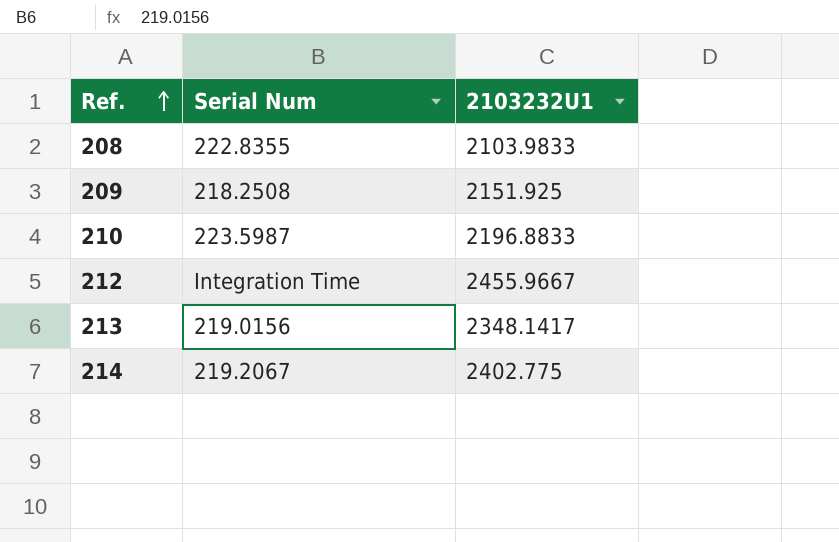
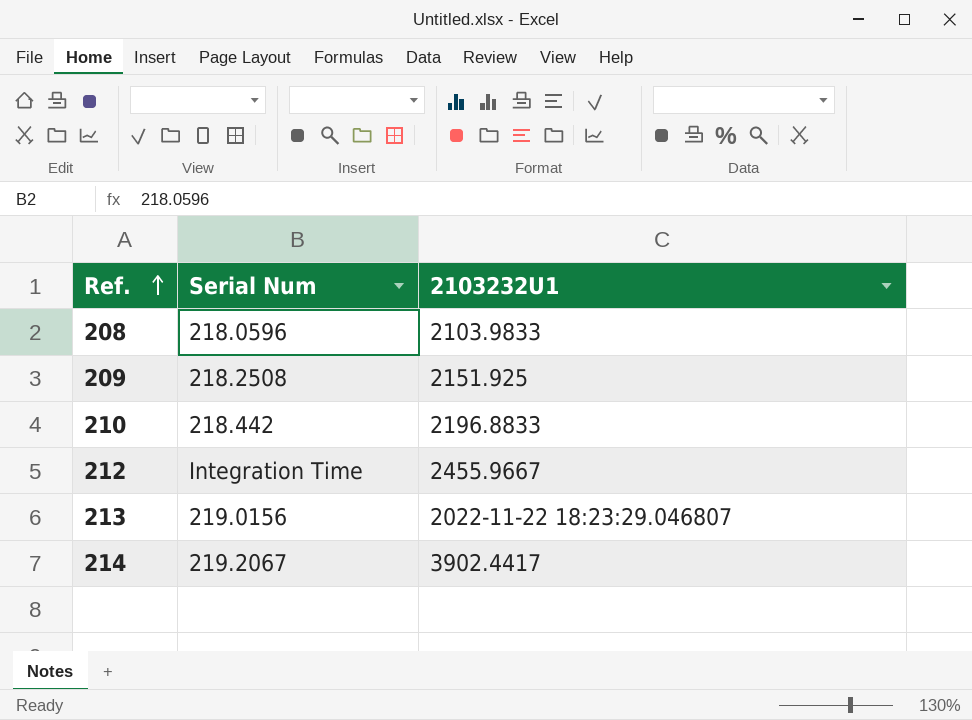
208 | Serial Num: 222.8355 -> 218.0596
210 | Serial Num: 223.5987 -> 218.442
213 | 2103232U1: 2348.1417 -> 2022-11-22 18:23:29.046807
214 | 2103232U1: 2402.775 -> 3902.4417

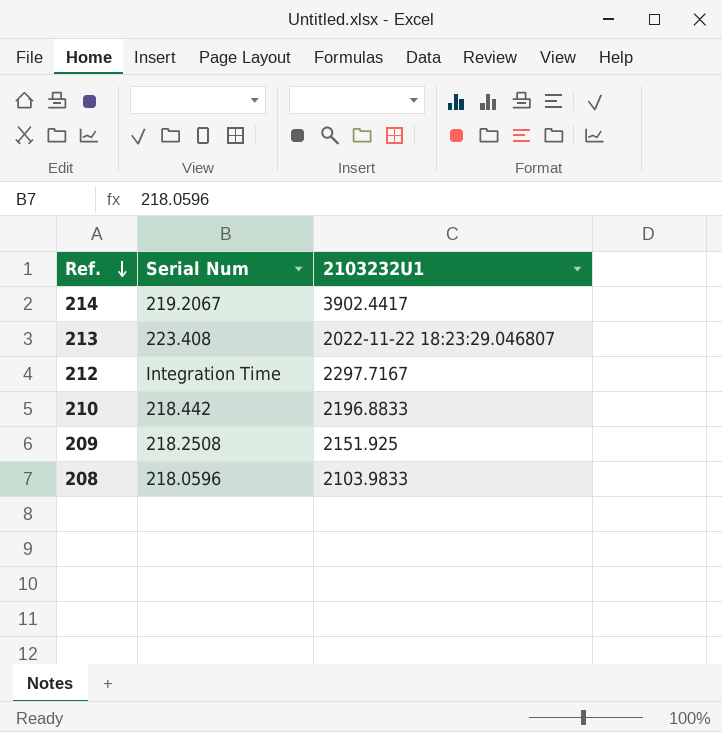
row order: Ref. ascending -> Ref. descending
213 | Serial Num: 219.0156 -> 223.408
212 | 2103232U1: 2455.9667 -> 2297.7167

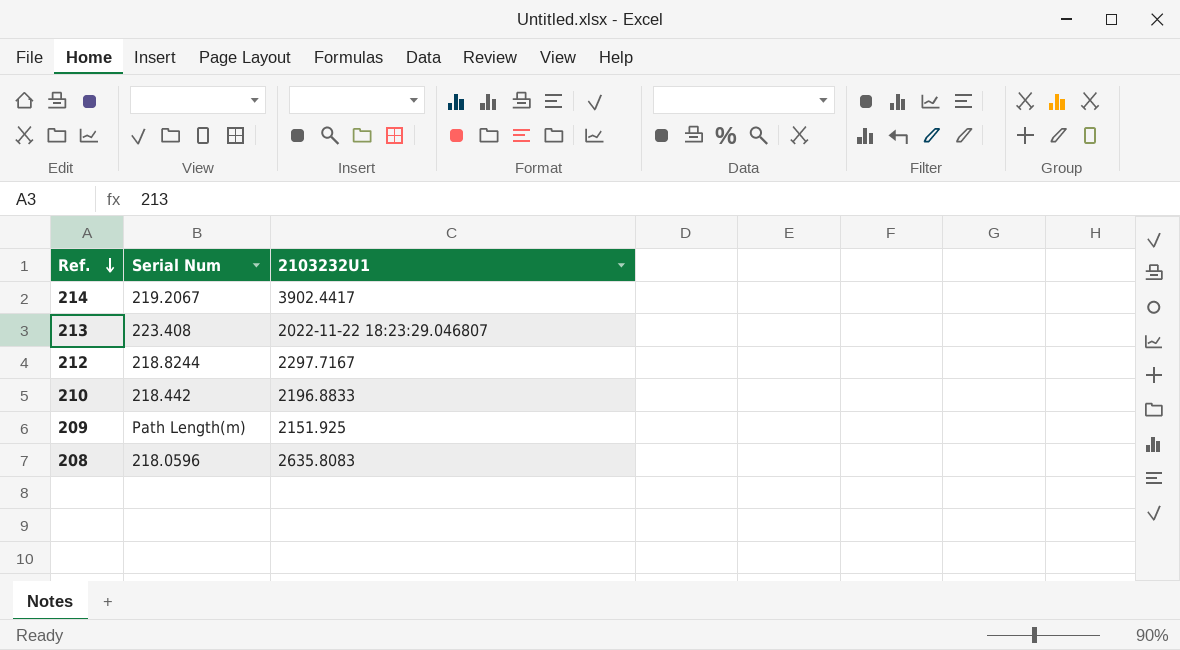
212 | Serial Num: Integration Time -> 218.8244
209 | Serial Num: 218.2508 -> Path Length(m)
208 | 2103232U1: 2103.9833 -> 2635.8083

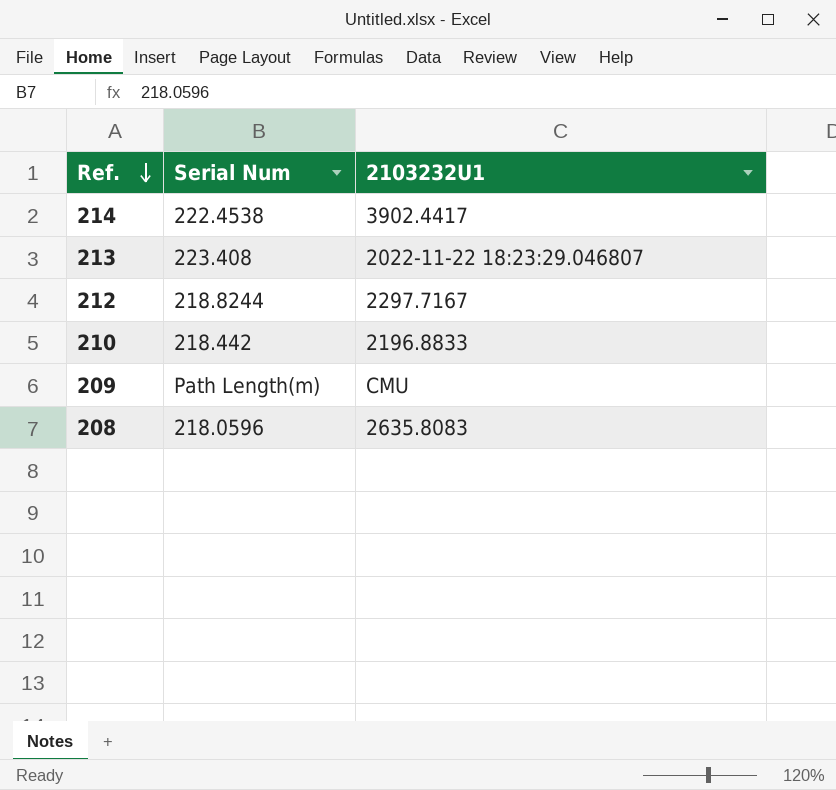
214 | Serial Num: 219.2067 -> 222.4538
209 | 2103232U1: 2151.925 -> CMU

